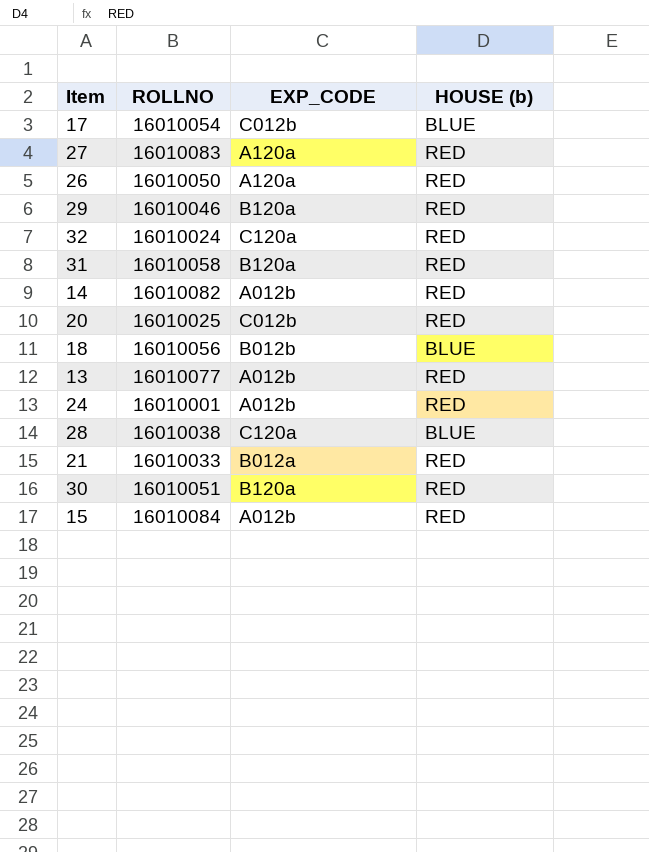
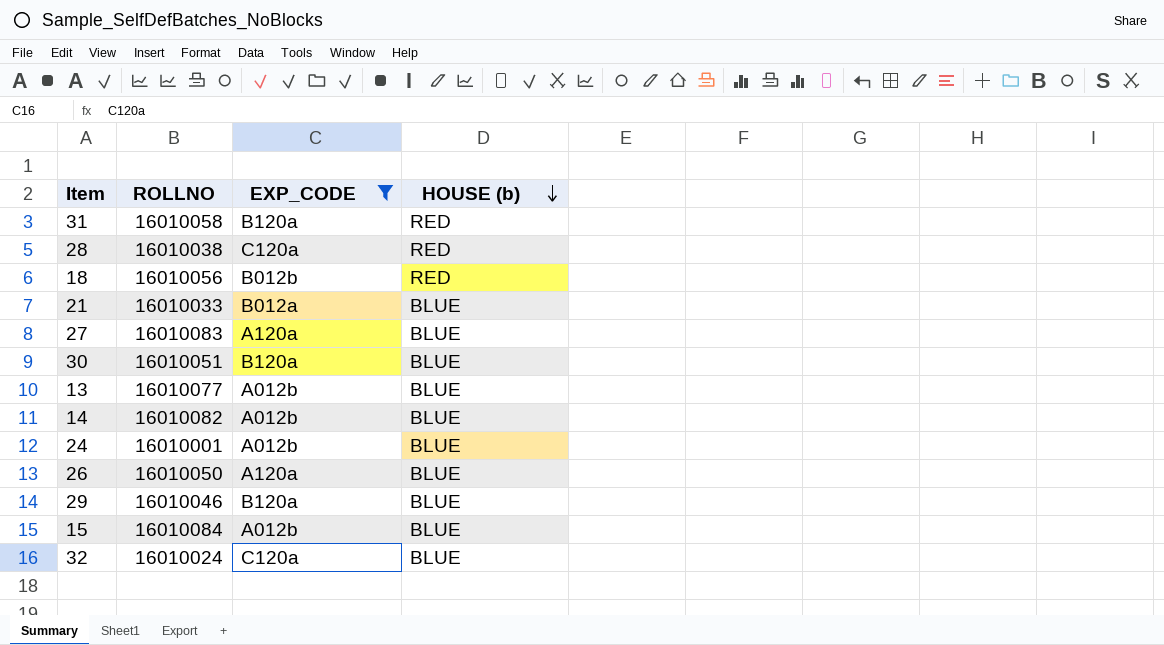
filter: none -> EXP_CODE != C012b
row order: none -> HOUSE (b) descending
28 | HOUSE (b): BLUE -> RED
18 | HOUSE (b): BLUE -> RED
21 | HOUSE (b): RED -> BLUE
27 | HOUSE (b): RED -> BLUE
30 | HOUSE (b): RED -> BLUE
13 | HOUSE (b): RED -> BLUE
14 | HOUSE (b): RED -> BLUE
24 | HOUSE (b): RED -> BLUE
26 | HOUSE (b): RED -> BLUE
29 | HOUSE (b): RED -> BLUE
15 | HOUSE (b): RED -> BLUE
32 | HOUSE (b): RED -> BLUE

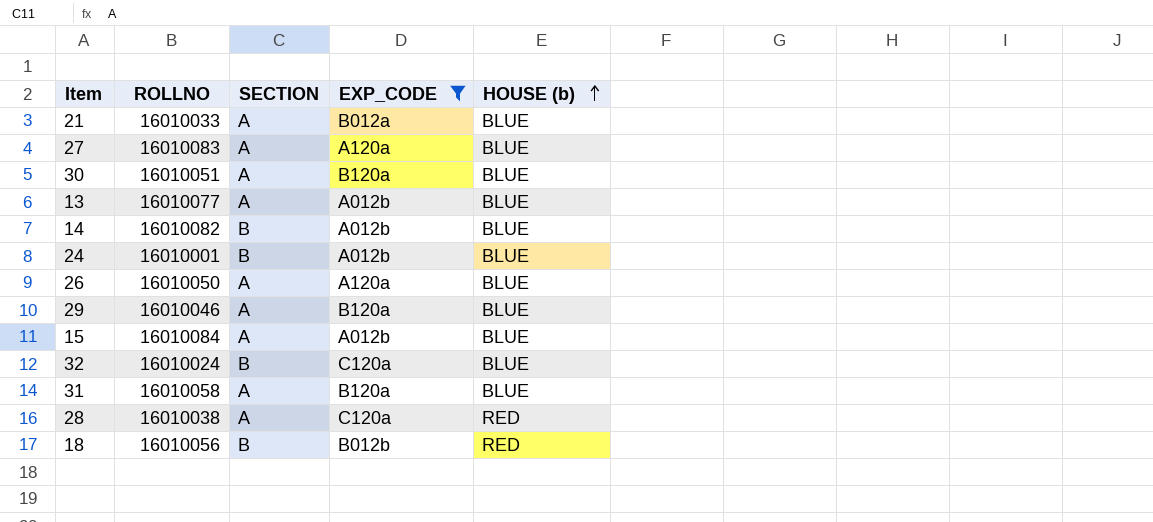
row order: HOUSE (b) descending -> HOUSE (b) ascending
column SECTION | position: none -> 3
31 | HOUSE (b): RED -> BLUE

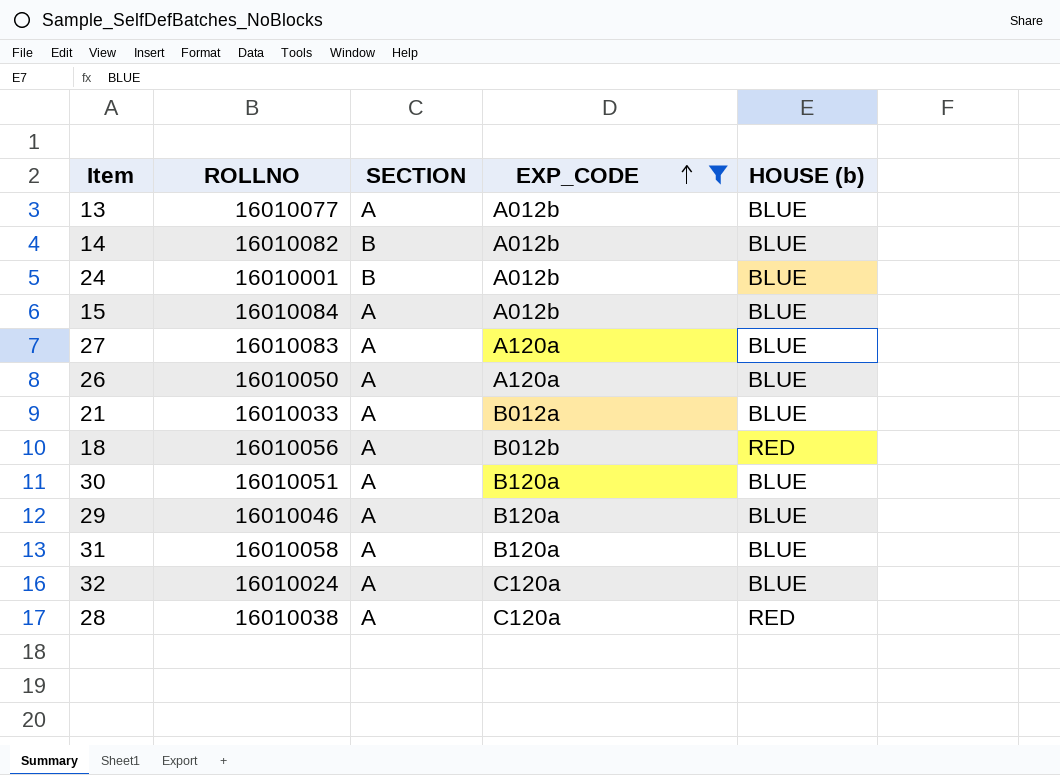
row order: HOUSE (b) ascending -> EXP_CODE ascending
18 | SECTION: B -> A
32 | SECTION: B -> A

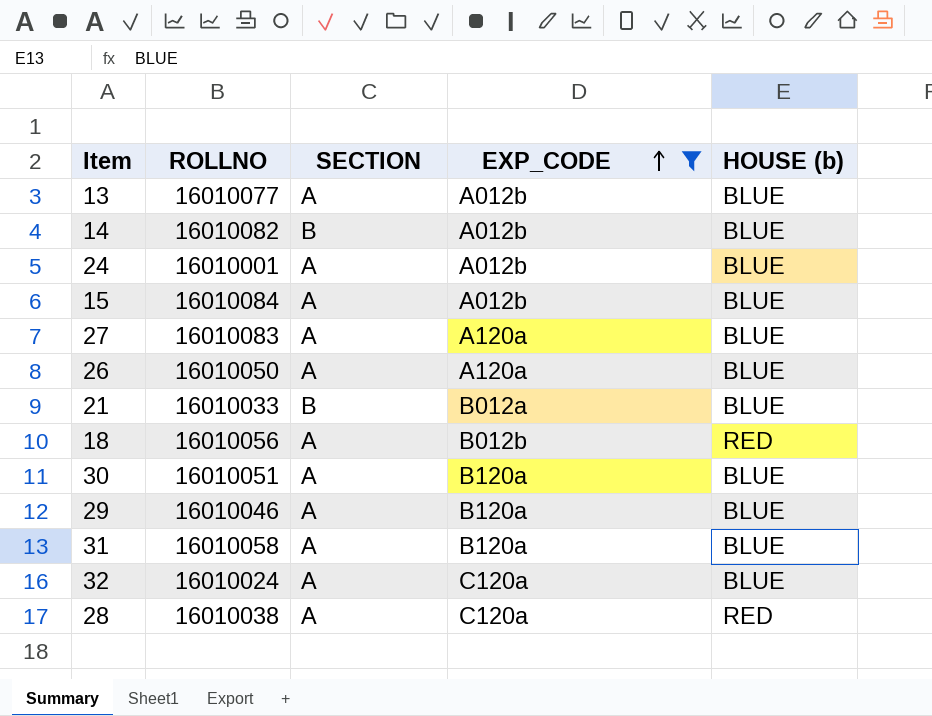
24 | SECTION: B -> A
21 | SECTION: A -> B

